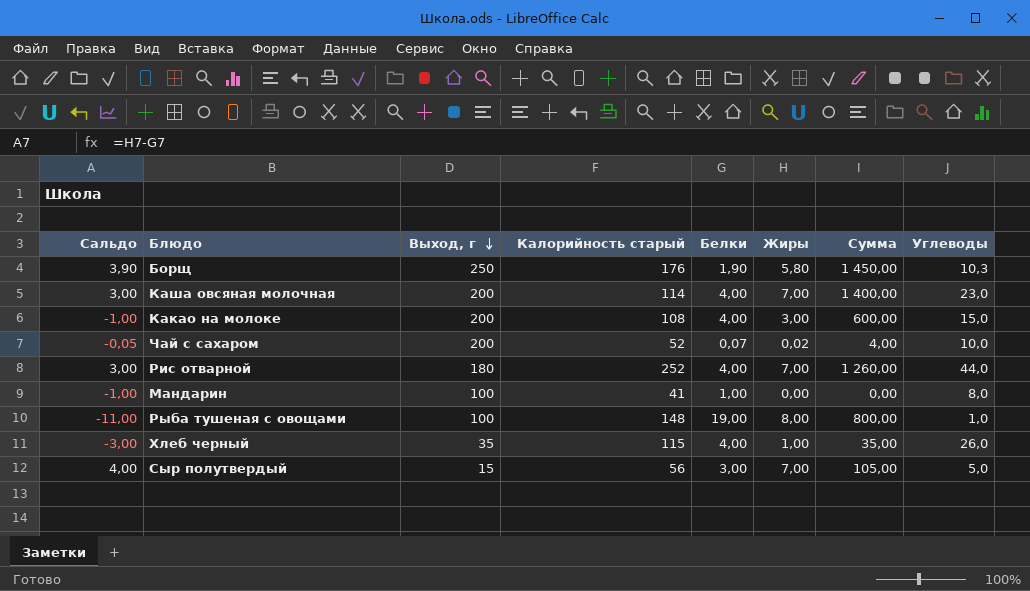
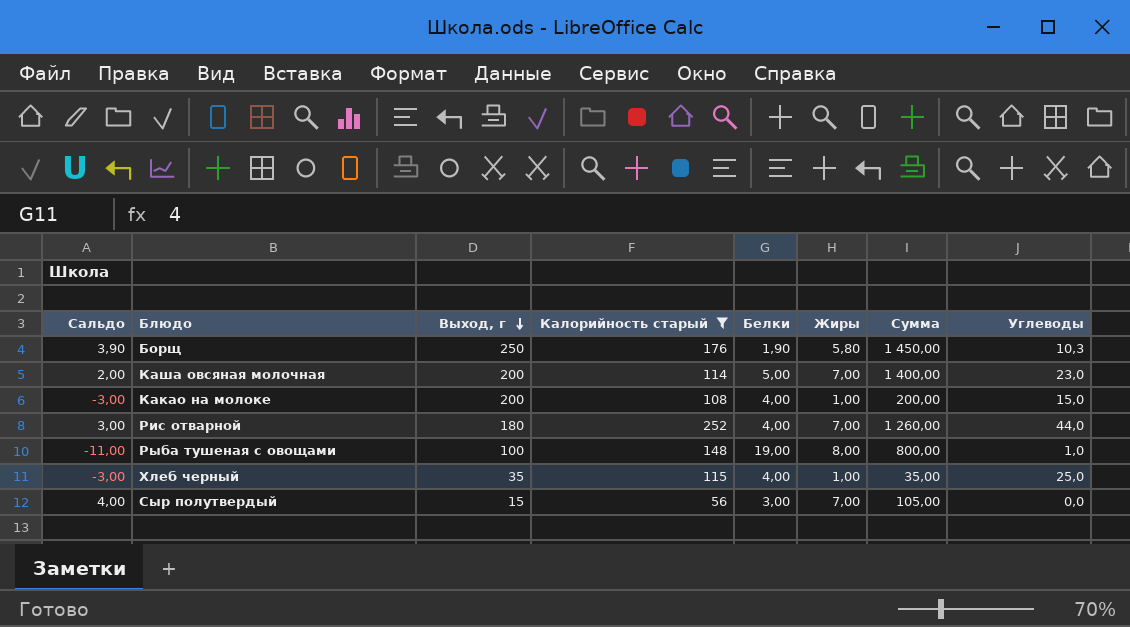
filter: none -> Калорийность старый >= 56
Каша овсяная молочная | Сальдо: 3,00 -> 2,00
Каша овсяная молочная | Белки: 4,00 -> 5,00
Какао на молоке | Сальдо: -1,00 -> -3,00
Какао на молоке | Жиры: 3,00 -> 1,00
Какао на молоке | Сумма: 600,00 -> 200,00
Хлеб черный | Углеводы: 26,0 -> 25,0
Сыр полутвердый | Углеводы: 5,0 -> 0,0

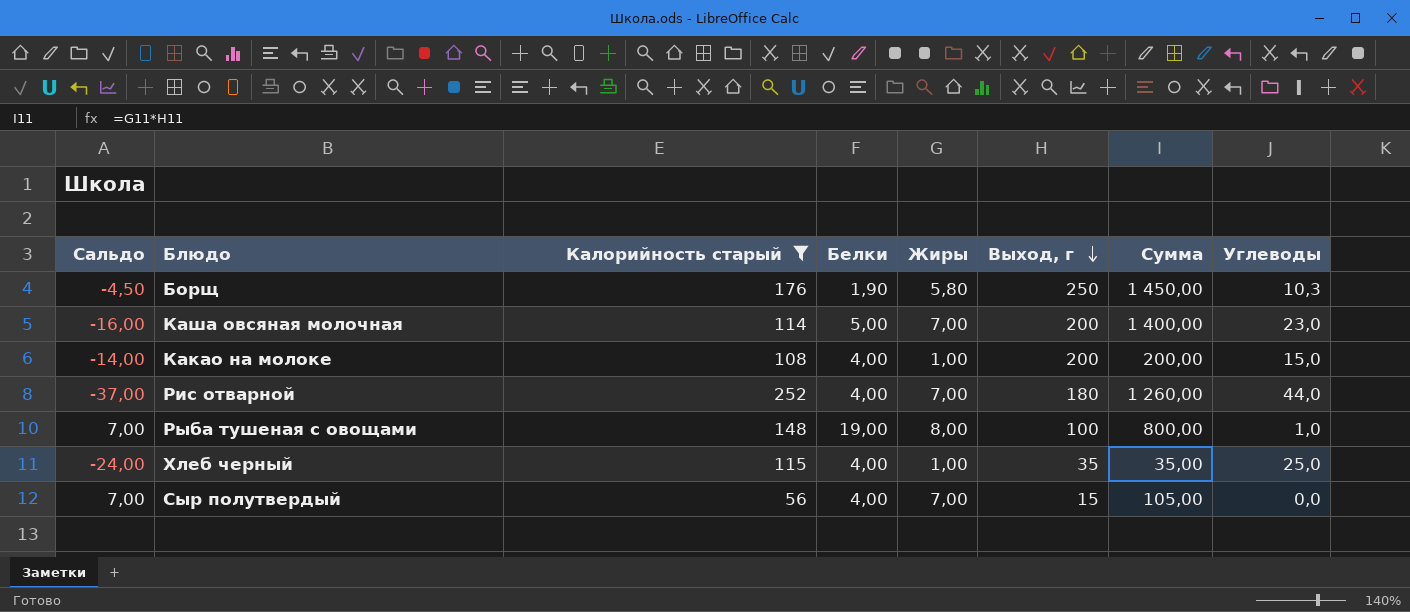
column Сальдо | formula: [Жиры] - [Белки] -> [Жиры] - [Углеводы]
column Выход, г | position: 3 -> 6
Сыр полутвердый | Белки: 3,00 -> 4,00

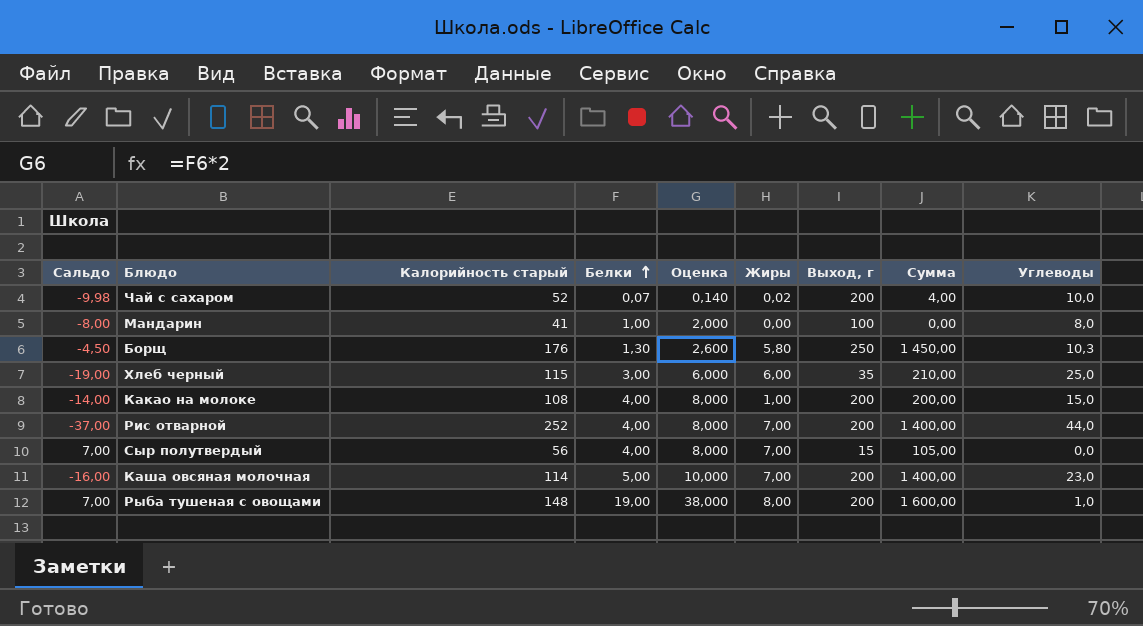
filter: Калорийность старый >= 56 -> none
row order: Выход, г descending -> Белки ascending
column Оценка | formula: none -> [Белки] * 2
Борщ | Белки: 1,90 -> 1,30
Хлеб черный | Сальдо: -24,00 -> -19,00
Хлеб черный | Белки: 4,00 -> 3,00
Хлеб черный | Жиры: 1,00 -> 6,00
Хлеб черный | Сумма: 35,00 -> 210,00
Рис отварной | Выход, г: 180 -> 200
Рис отварной | Сумма: 1 260,00 -> 1 400,00
Рыба тушеная с овощами | Выход, г: 100 -> 200
Рыба тушеная с овощами | Сумма: 800,00 -> 1 600,00

